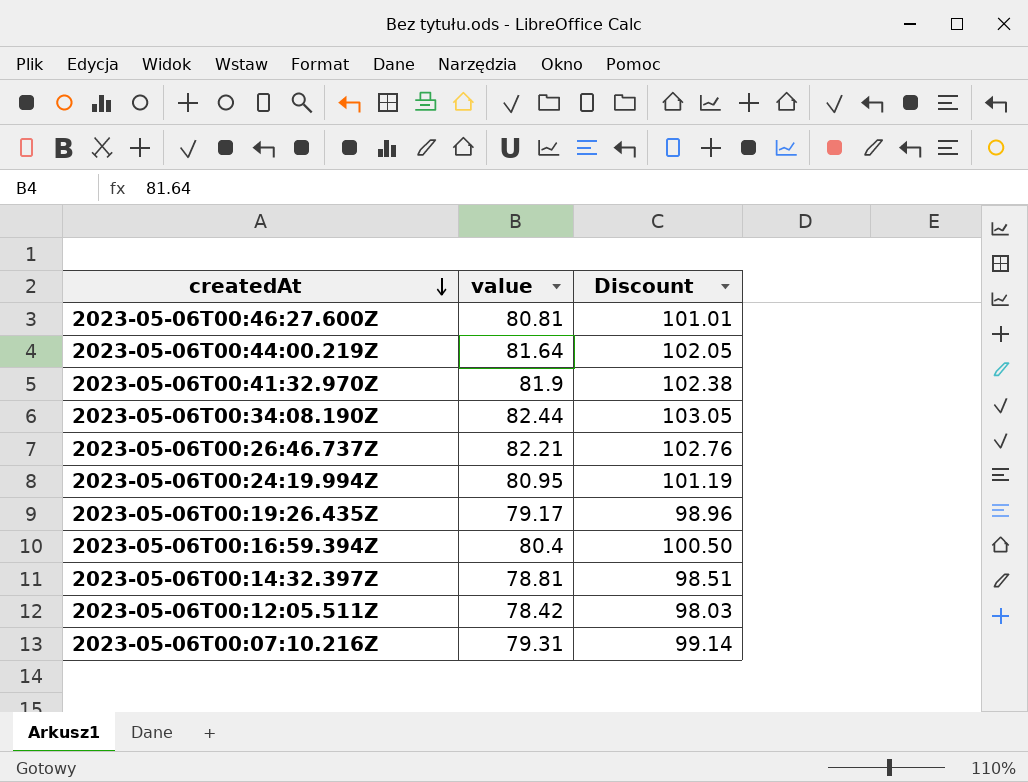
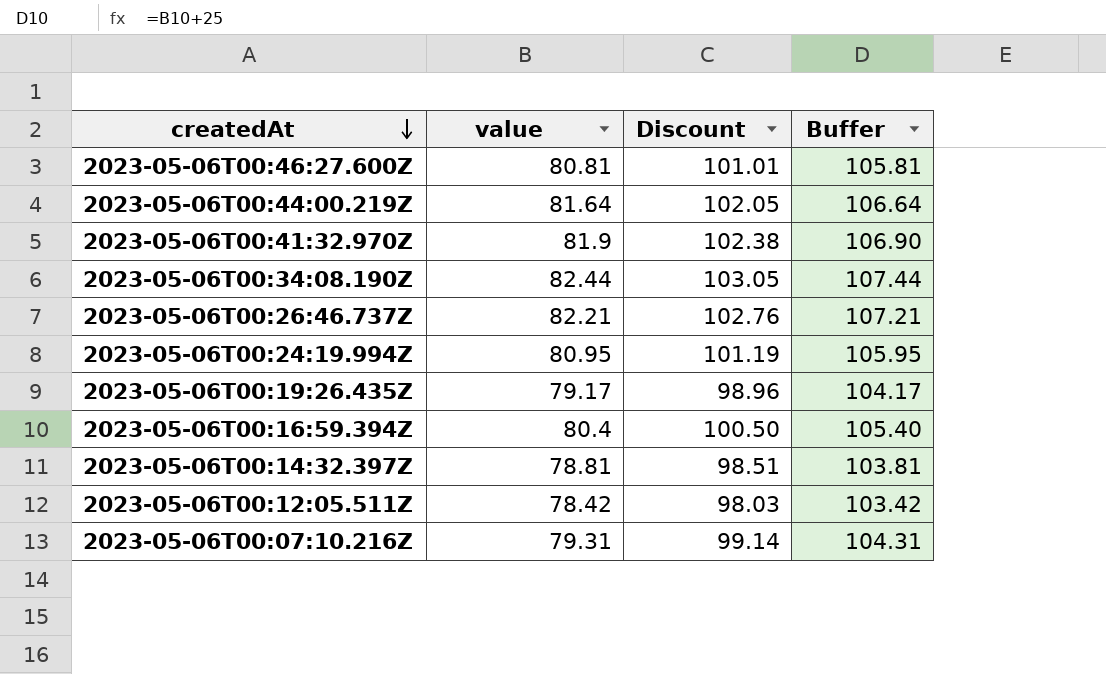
column Buffer | formula: none -> [value] + 25

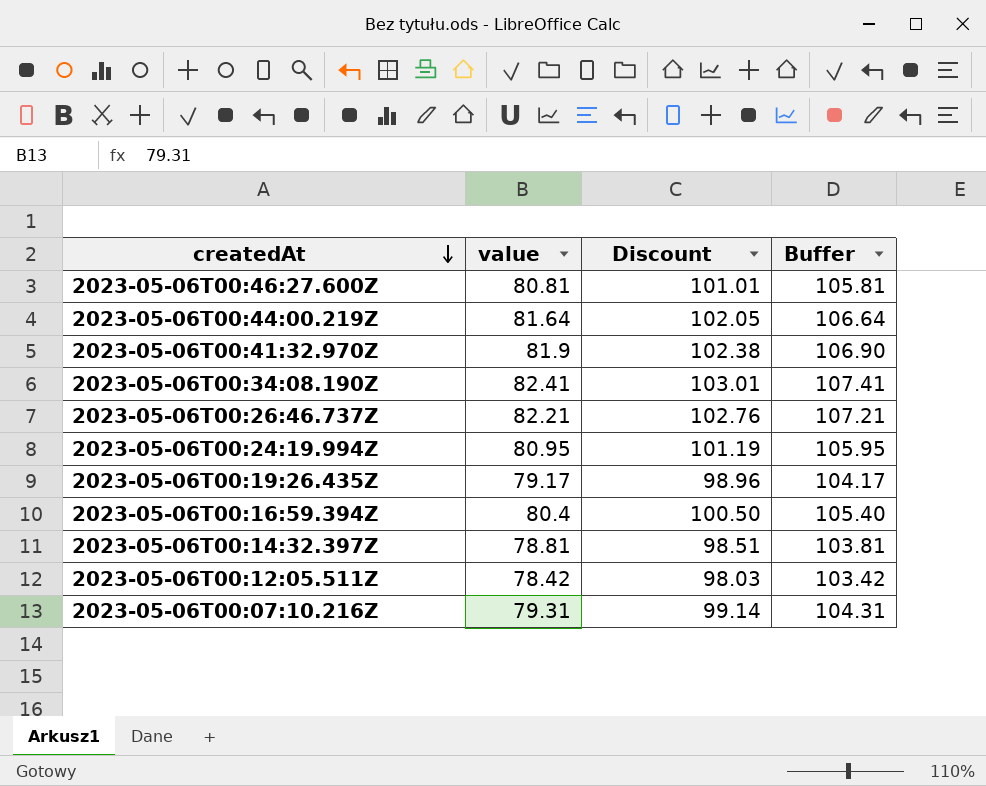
2023-05-06T00:34:08.190Z | value: 82.44 -> 82.41
2023-05-06T00:34:08.190Z | Discount: 103.05 -> 103.01
2023-05-06T00:34:08.190Z | Buffer: 107.44 -> 107.41

